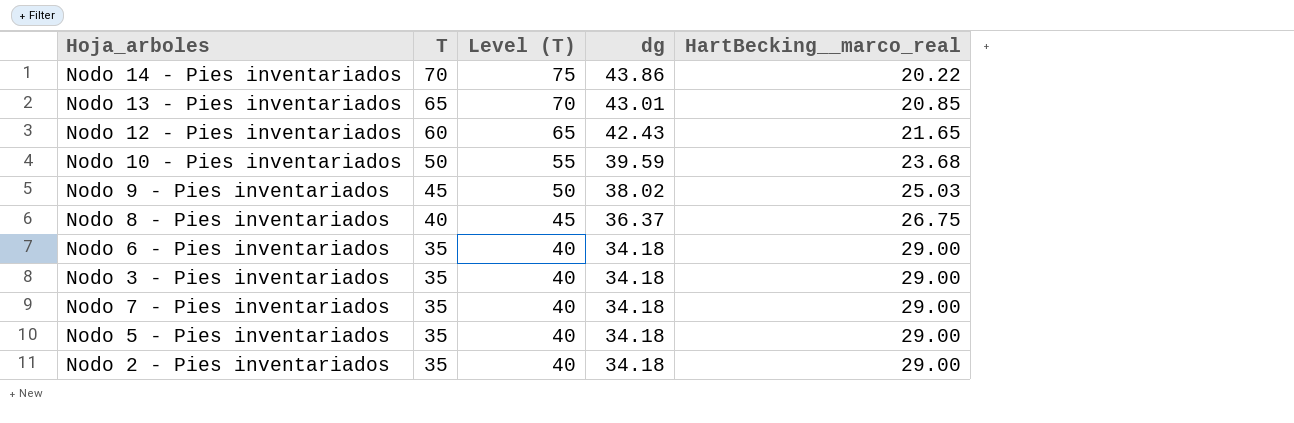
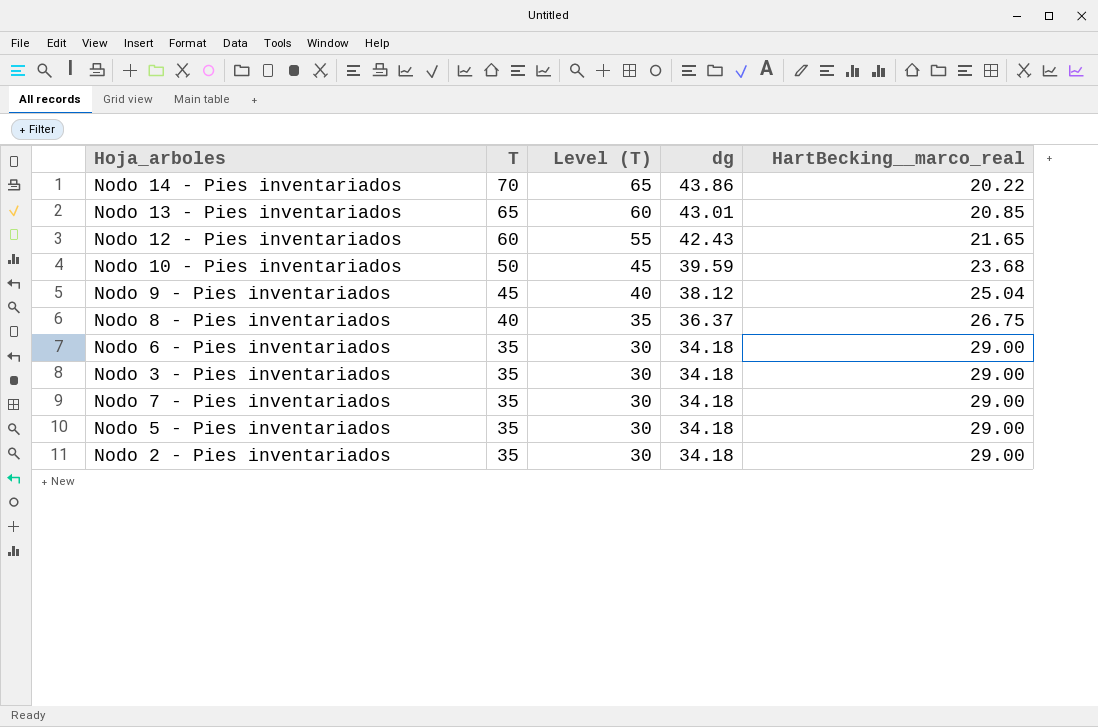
column Level (T) | formula: [T] + 5 -> [T] - 5
Nodo 9 - Pies inventariados | dg: 38.02 -> 38.12
Nodo 9 - Pies inventariados | HartBecking__marco_real: 25.03 -> 25.04

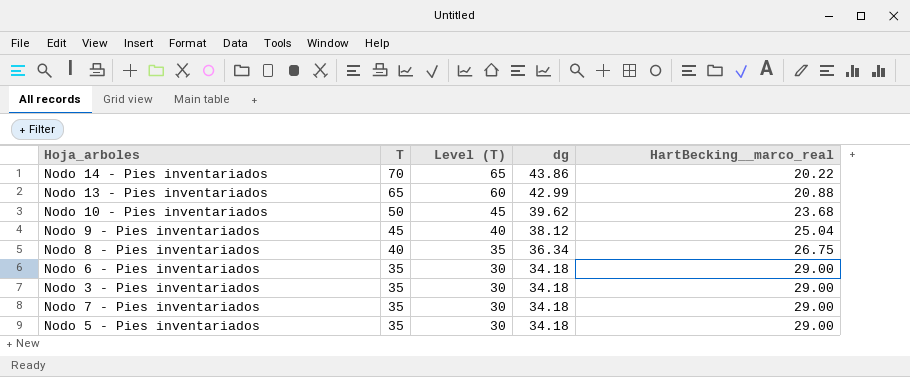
row Nodo 12 - Pies inventariados: 60 | 55 | 42.43 | 21.65 -> none
row Nodo 2 - Pies inventariados: 35 | 30 | 34.18 | 29.00 -> none
Nodo 13 - Pies inventariados | dg: 43.01 -> 42.99
Nodo 13 - Pies inventariados | HartBecking__marco_real: 20.85 -> 20.88
Nodo 10 - Pies inventariados | dg: 39.59 -> 39.62
Nodo 8 - Pies inventariados | dg: 36.37 -> 36.34

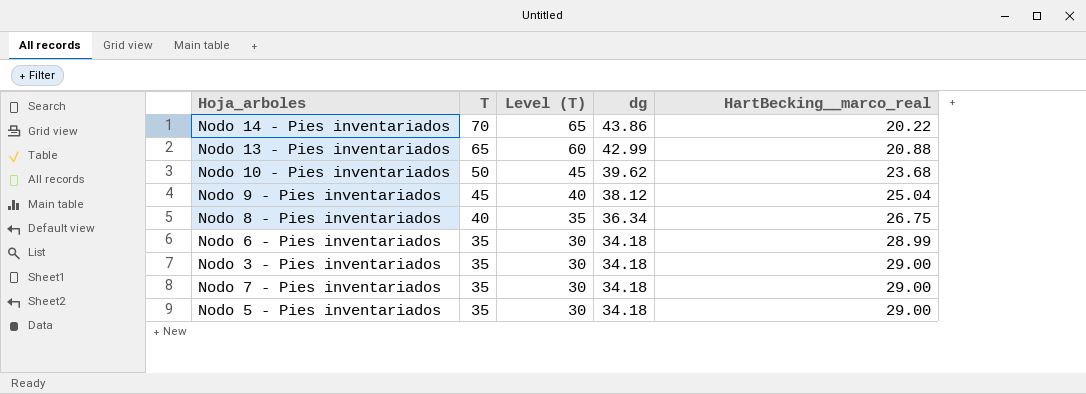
Nodo 6 - Pies inventariados | HartBecking__marco_real: 29.00 -> 28.99

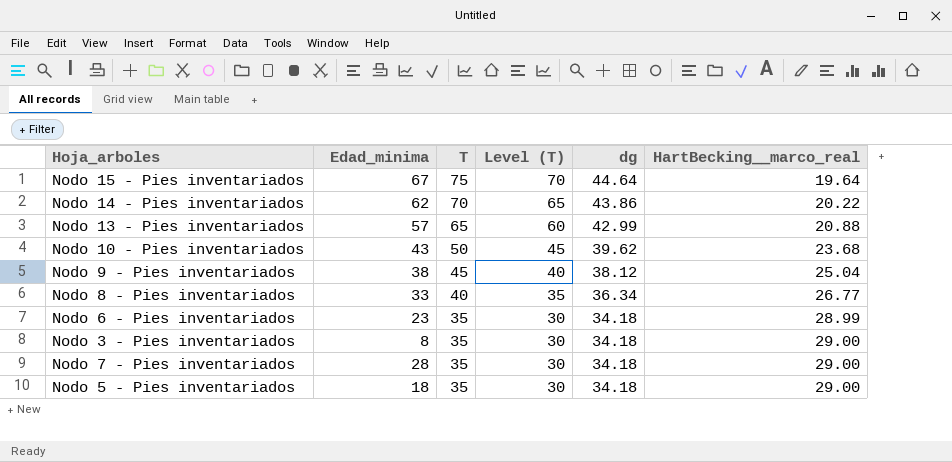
column Edad_minima | position: none -> 2
row Nodo 15 - Pies inventariados: none -> 67 | 75 | 70 | 44.64 | 19.64
Nodo 8 - Pies inventariados | HartBecking__marco_real: 26.75 -> 26.77

